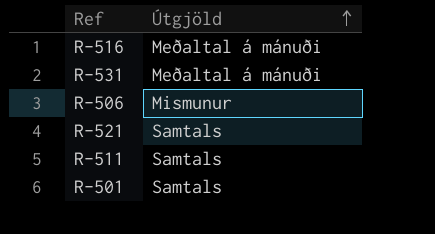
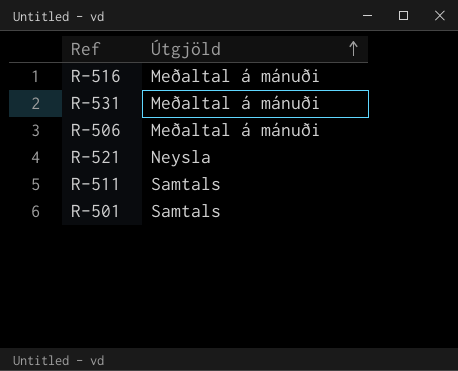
R-506 | Útgjöld: Mismunur -> Meðaltal á mánuði
R-521 | Útgjöld: Samtals -> Neysla

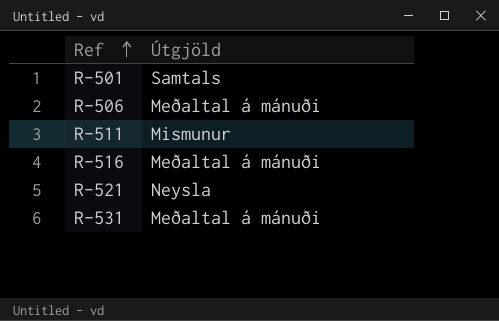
row order: Útgjöld ascending -> Ref ascending
R-511 | Útgjöld: Samtals -> Mismunur

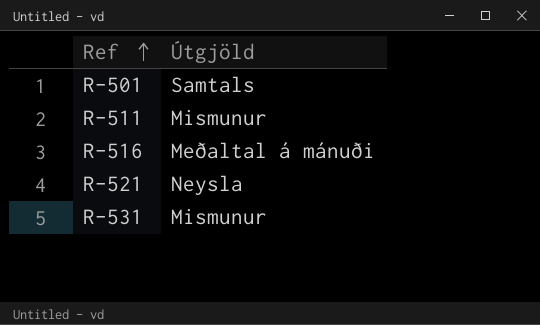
row R-506: Meðaltal á mánuði -> none
R-531 | Útgjöld: Meðaltal á mánuði -> Mismunur

